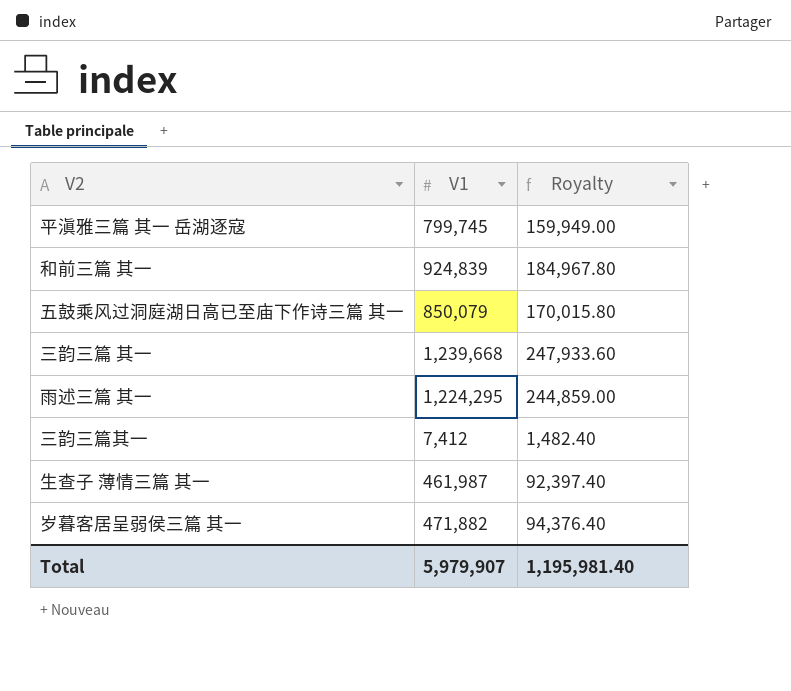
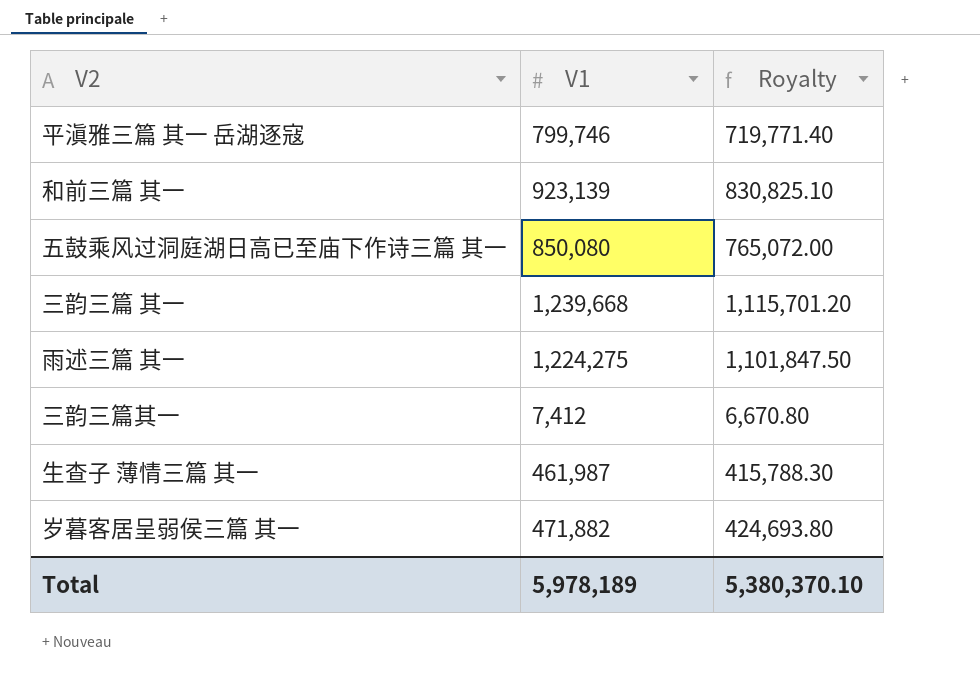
column Royalty | formula: [V1] * 0.2 -> [V1] * 0.9
平滇雅三篇 其一 岳湖逐寇 | V1: 799,745 -> 799,746
和前三篇 其一 | V1: 924,839 -> 923,139
五鼓乘风过洞庭湖日高已至庙下作诗三篇 其一 | V1: 850,079 -> 850,080
雨述三篇 其一 | V1: 1,224,295 -> 1,224,275
Total | V1: 5,979,907 -> 5,978,189
Total | Royalty: 1,195,981.40 -> 5,380,370.10

